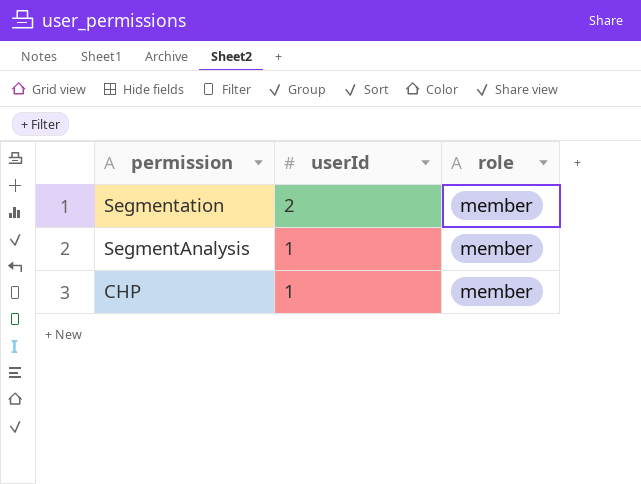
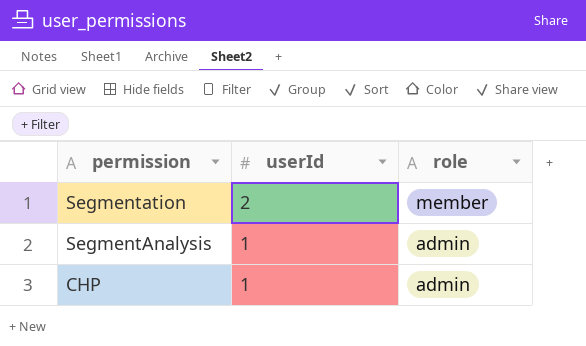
SegmentAnalysis | role: member -> admin
CHP | role: member -> admin

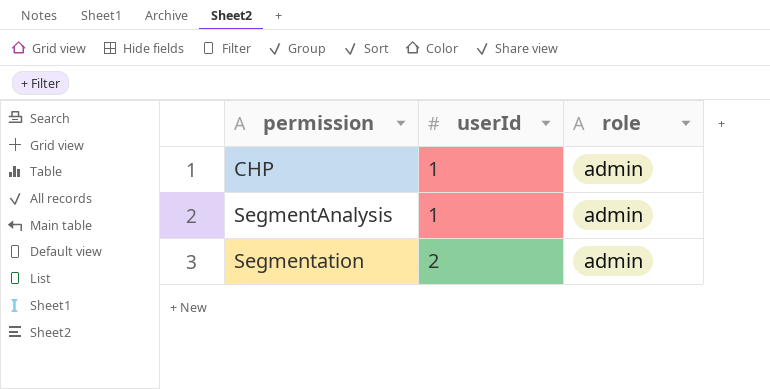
row order: permission descending -> permission ascending
Segmentation | role: member -> admin

